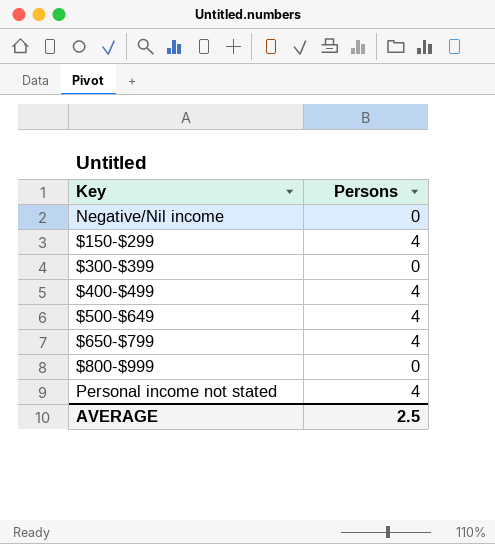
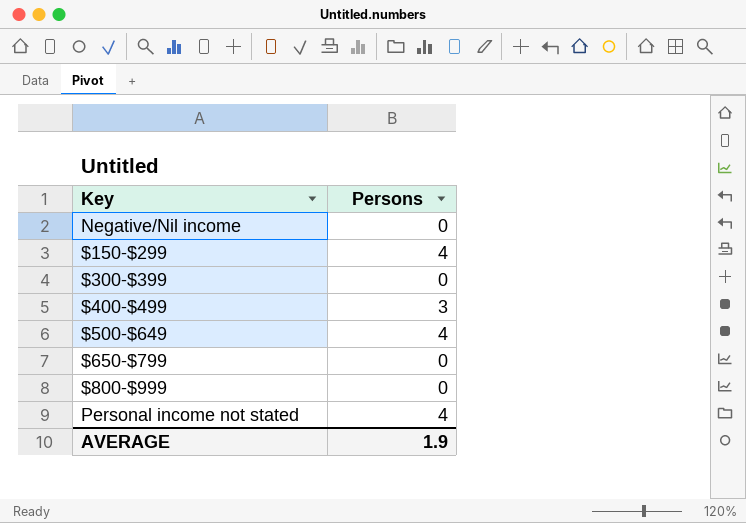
$400-$499 | Persons: 4 -> 3
$650-$799 | Persons: 4 -> 0
AVERAGE | Persons: 2.5 -> 1.9

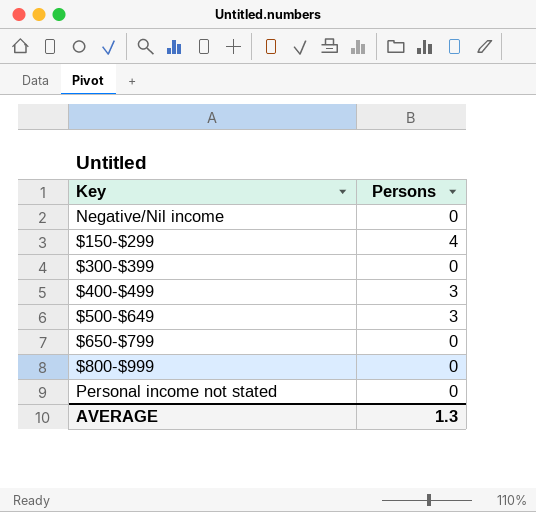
$500-$649 | Persons: 4 -> 3
Personal income not stated | Persons: 4 -> 0
AVERAGE | Persons: 1.9 -> 1.3

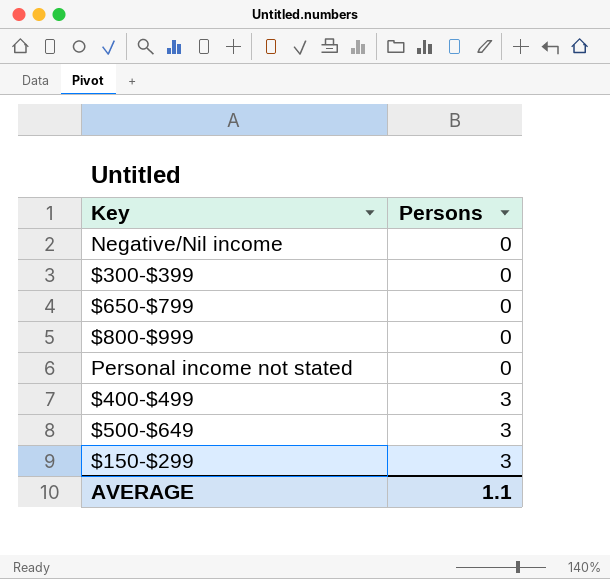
row order: none -> Persons ascending
$150-$299 | Persons: 4 -> 3
AVERAGE | Persons: 1.3 -> 1.1

